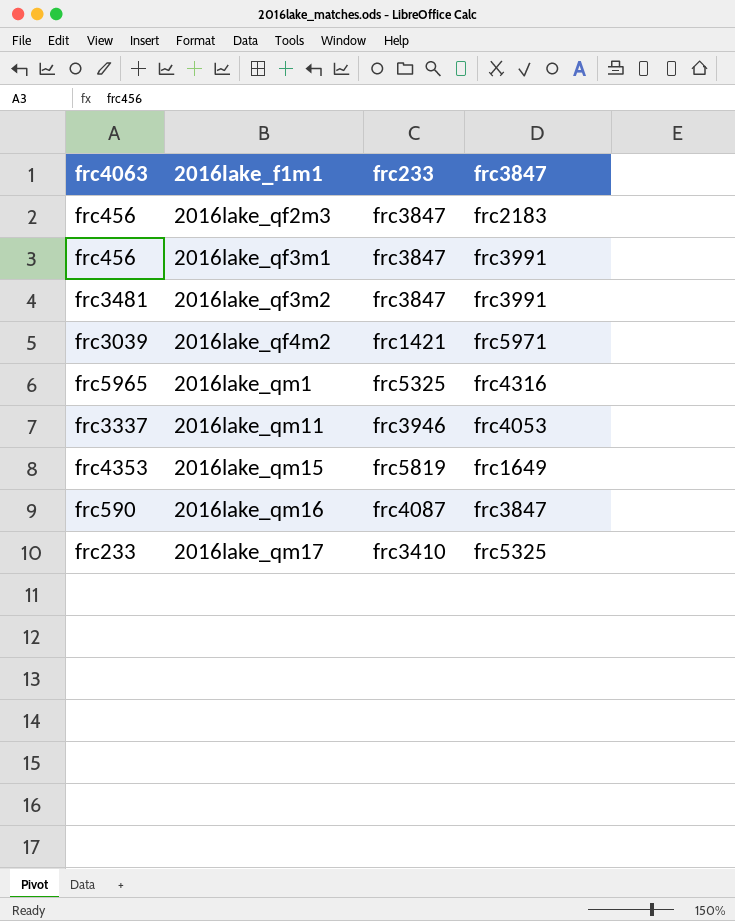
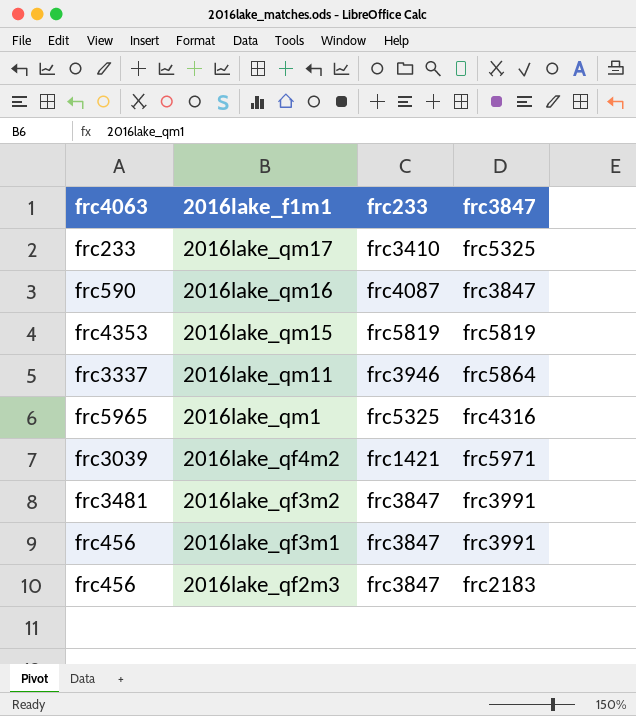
row order: 2016lake_f1m1 ascending -> 2016lake_f1m1 descending
2016lake_qm15 | frc3847: frc1649 -> frc5819
2016lake_qm11 | frc3847: frc4053 -> frc5864

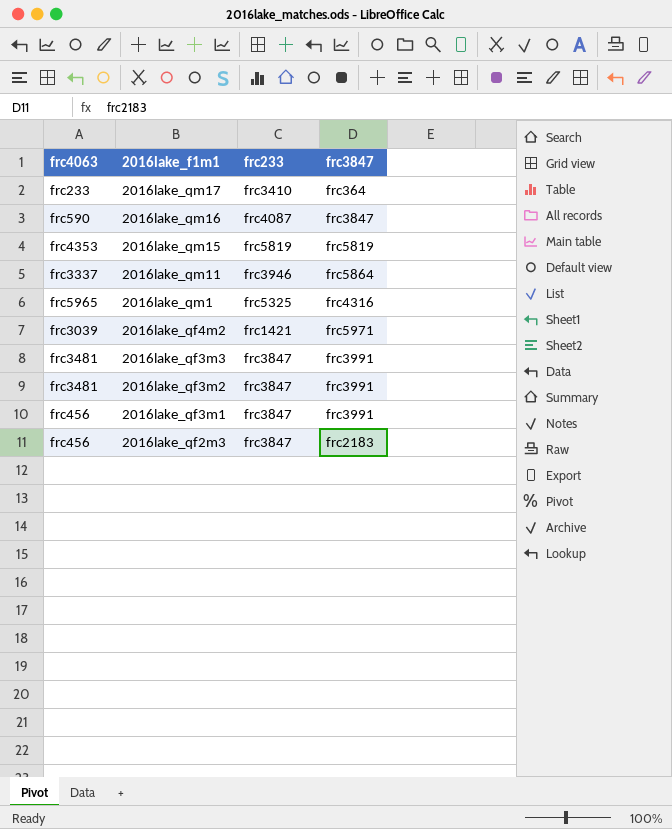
2016lake_qm17 | frc3847: frc5325 -> frc364
row 2016lake_qf3m3: none -> frc3481 | frc3847 | frc3991

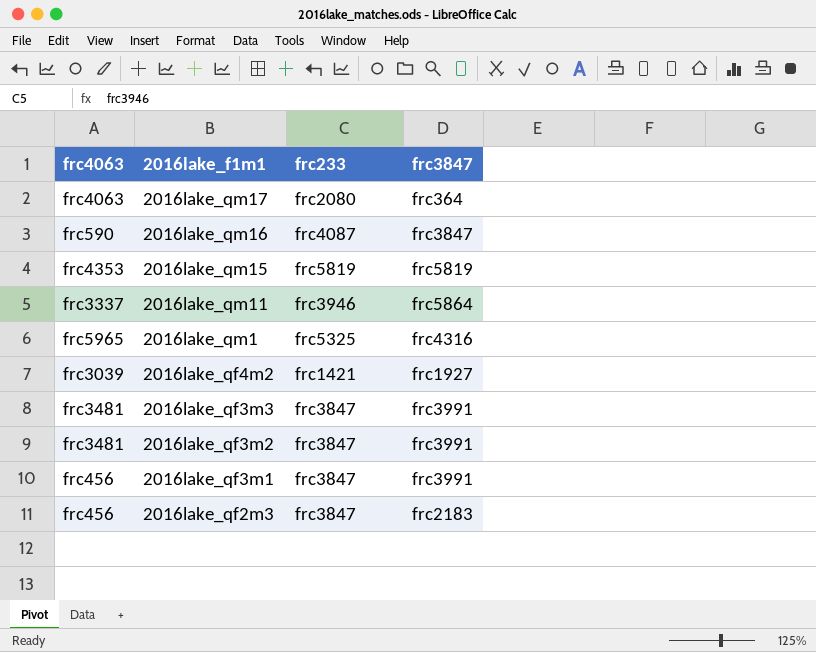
2016lake_qm17 | frc4063: frc233 -> frc4063
2016lake_qm17 | frc233: frc3410 -> frc2080
2016lake_qf4m2 | frc3847: frc5971 -> frc1927

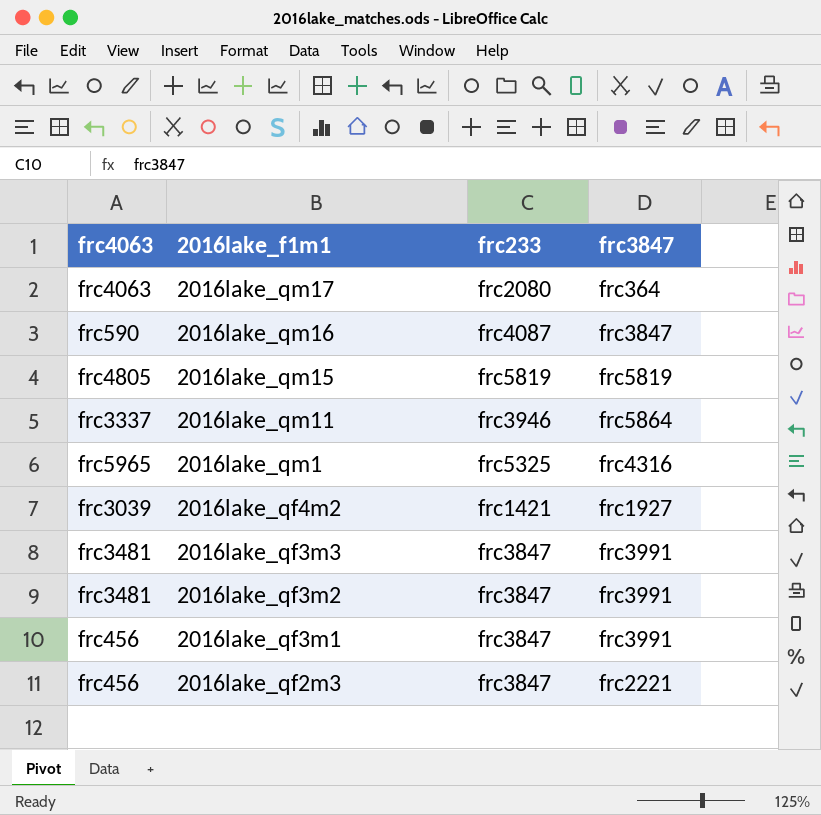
2016lake_qm15 | frc4063: frc4353 -> frc4805
2016lake_qf2m3 | frc3847: frc2183 -> frc2221

